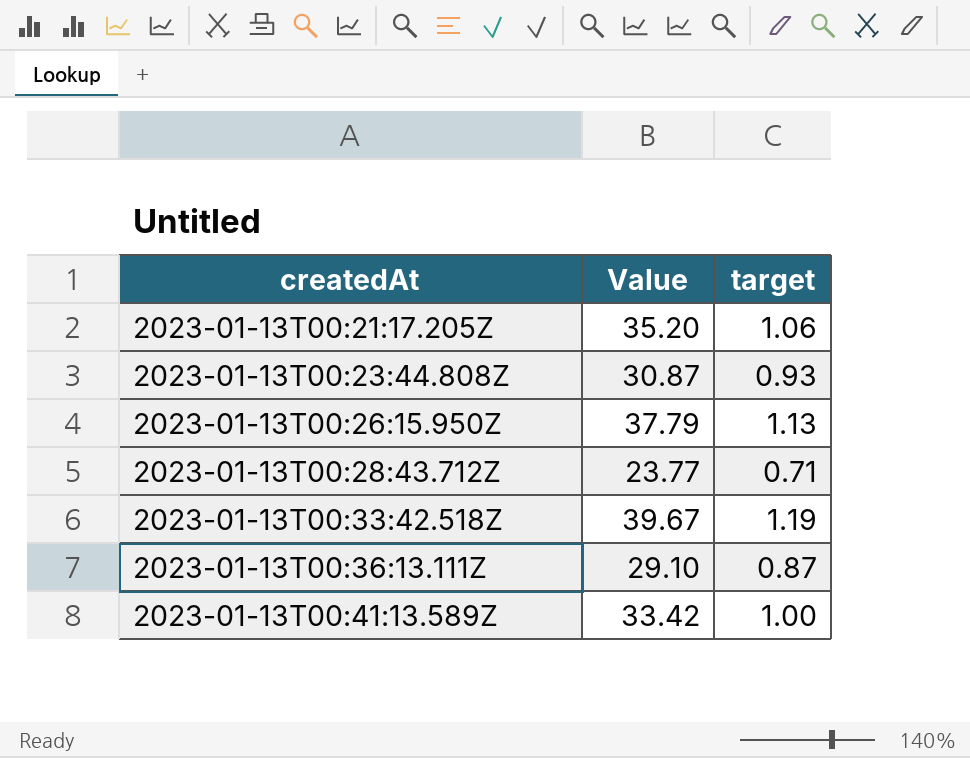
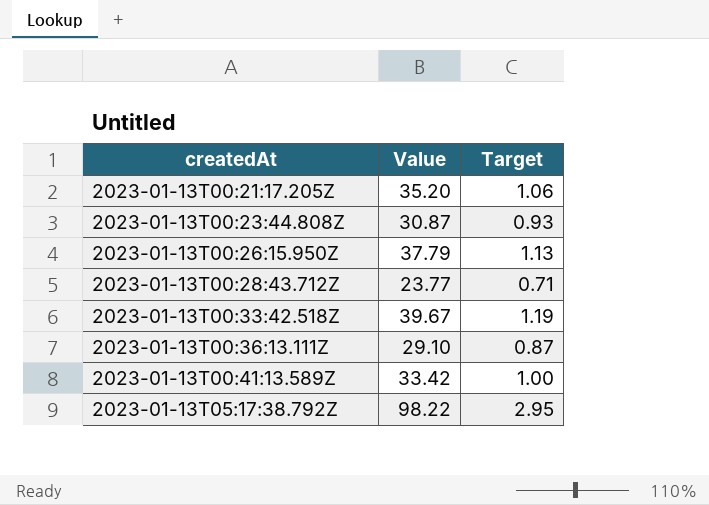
column name: target -> Target
row 2023-01-13T05:17:38.792Z: none -> 98.22 | 2.95

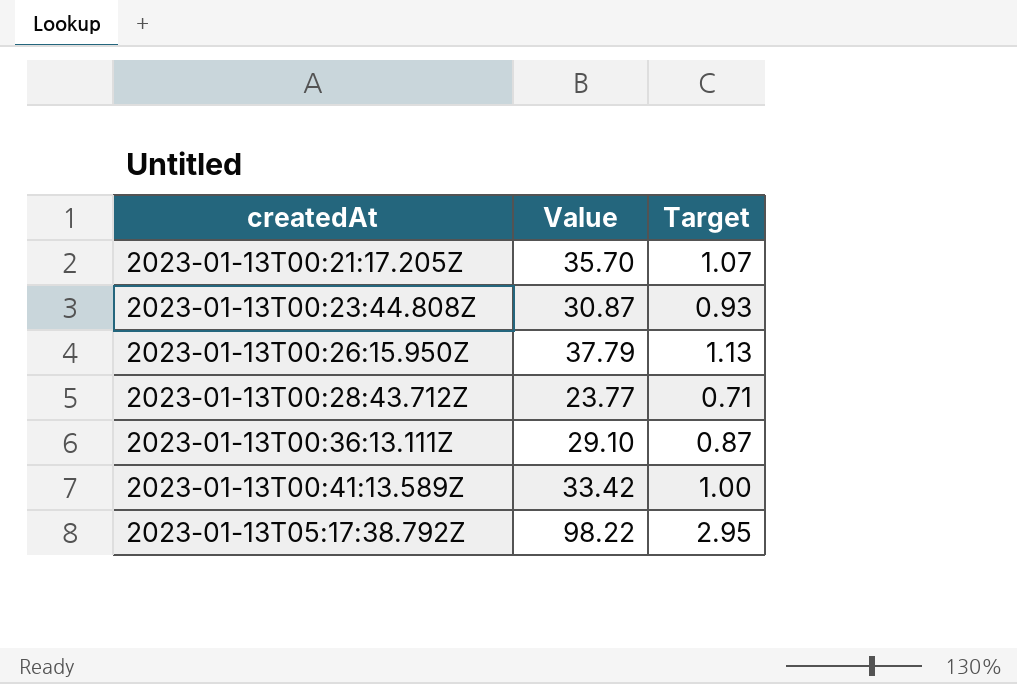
row 2023-01-13T00:33:42.518Z: 39.67 | 1.19 -> none
2023-01-13T00:21:17.205Z | Value: 35.20 -> 35.70
2023-01-13T00:21:17.205Z | Target: 1.06 -> 1.07

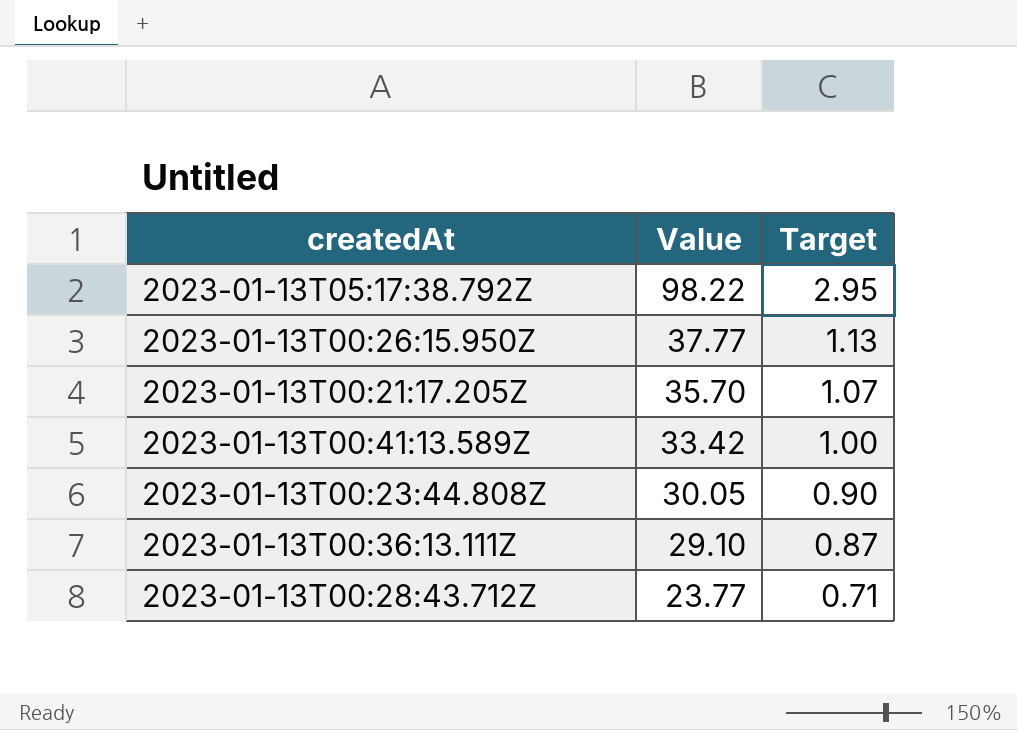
row order: createdAt ascending -> Value descending
2023-01-13T00:26:15.950Z | Value: 37.79 -> 37.77
2023-01-13T00:23:44.808Z | Value: 30.87 -> 30.05
2023-01-13T00:23:44.808Z | Target: 0.93 -> 0.90

